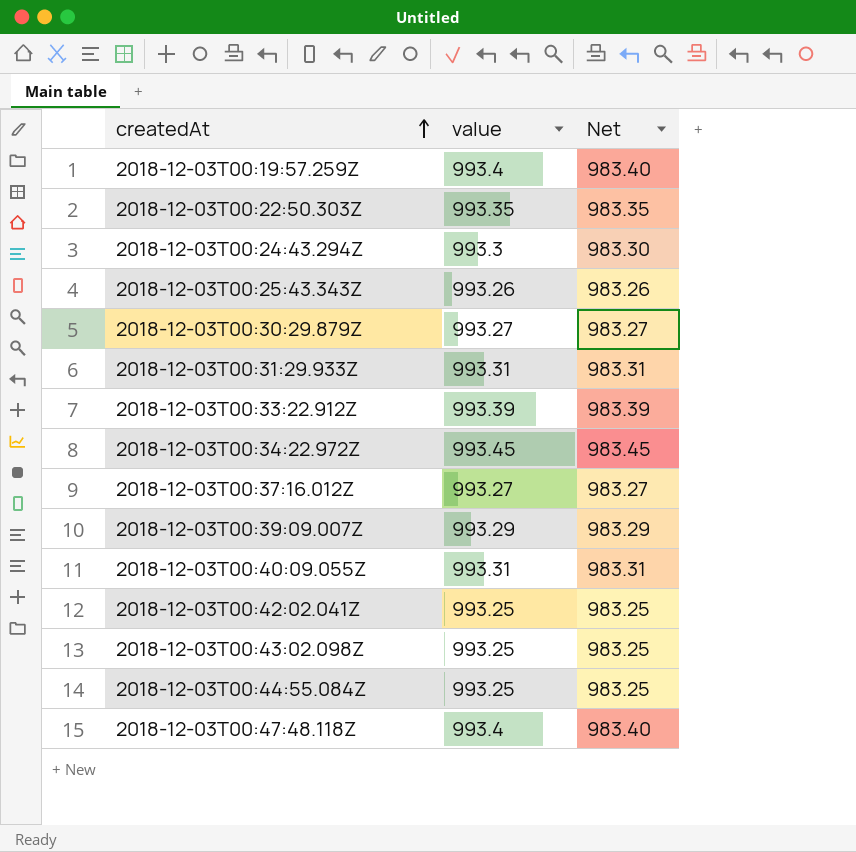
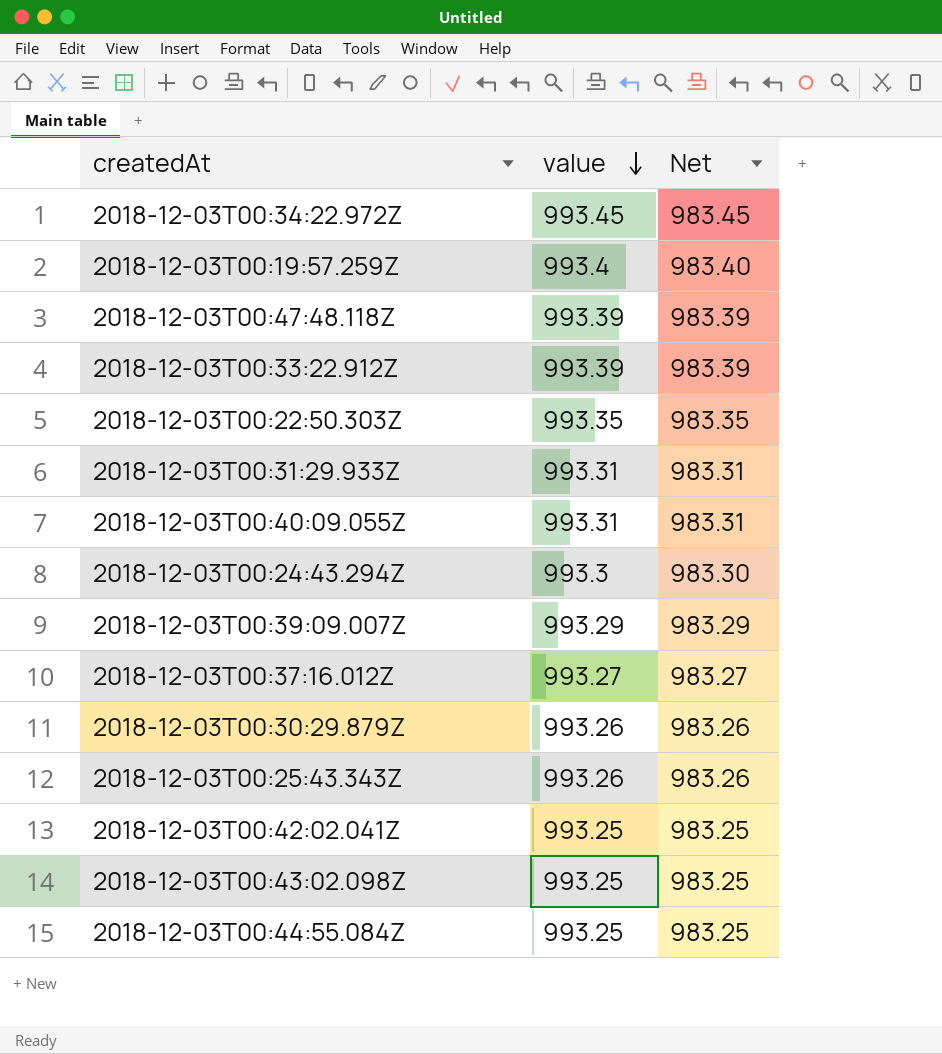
row order: createdAt ascending -> value descending
2018-12-03T00:47:48.118Z | value: 993.4 -> 993.39
2018-12-03T00:47:48.118Z | Net: 983.40 -> 983.39
2018-12-03T00:30:29.879Z | value: 993.27 -> 993.26
2018-12-03T00:30:29.879Z | Net: 983.27 -> 983.26

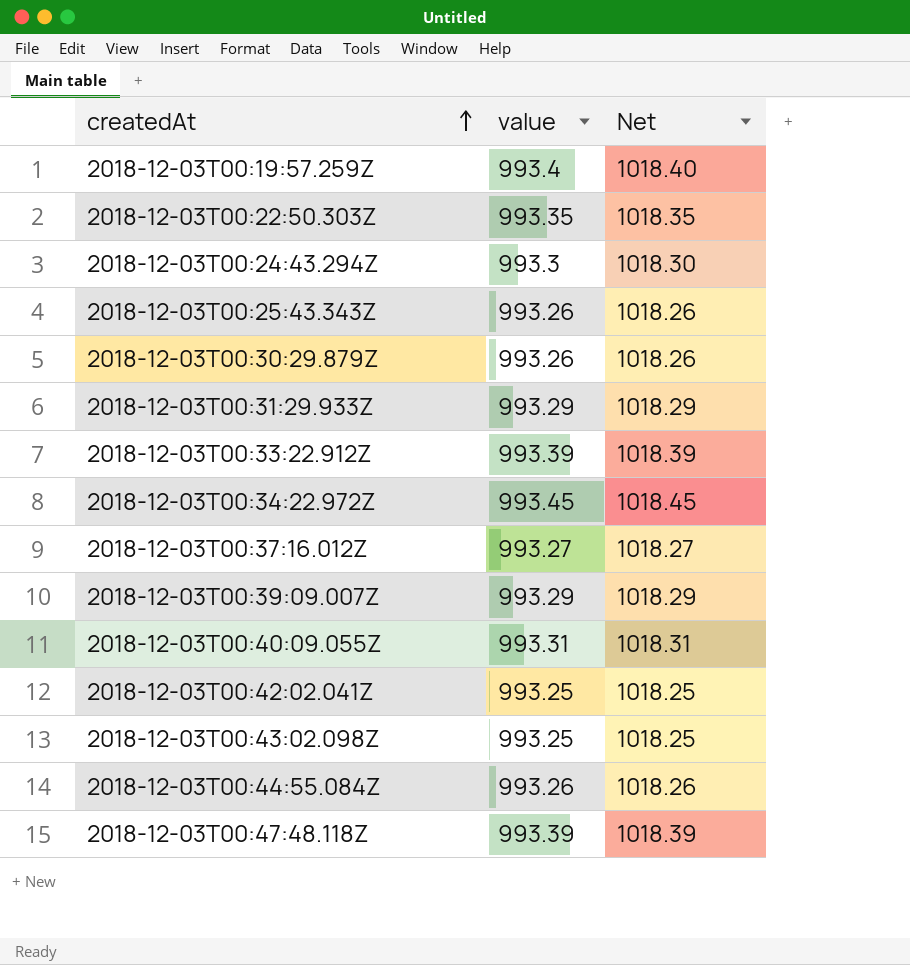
row order: value descending -> createdAt ascending
column Net | formula: [value] - 10 -> [value] + 25
2018-12-03T00:31:29.933Z | value: 993.31 -> 993.29
2018-12-03T00:44:55.084Z | value: 993.25 -> 993.26

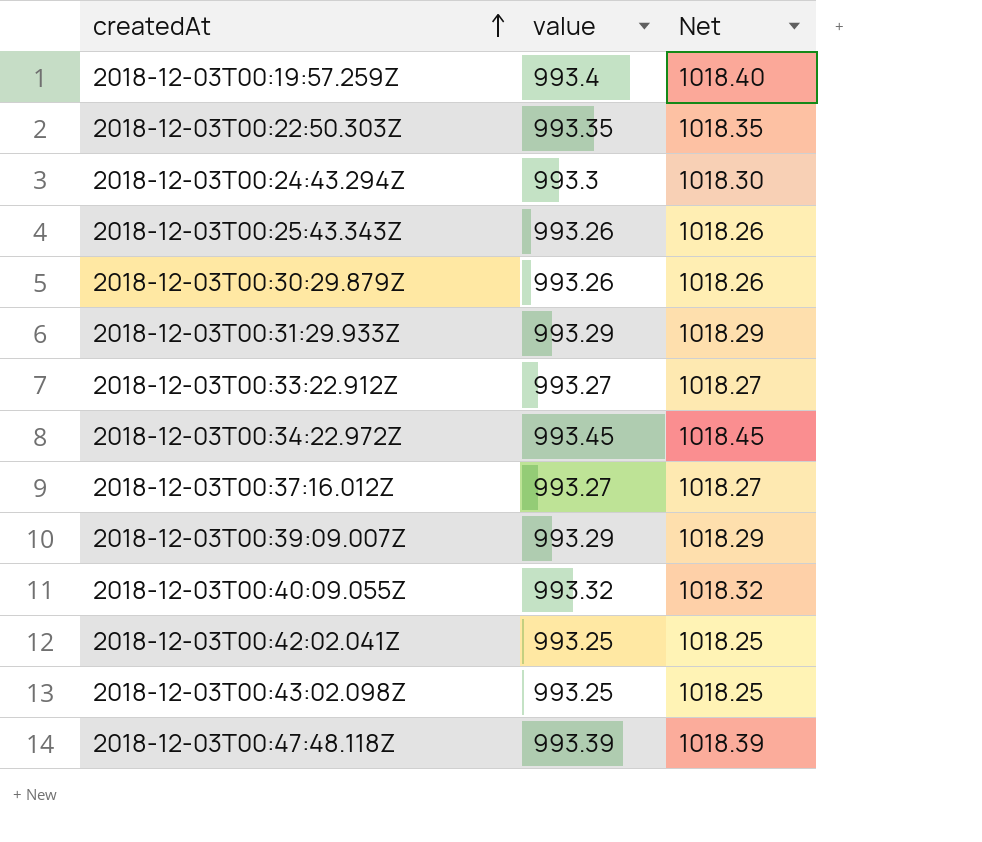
row 2018-12-03T00:44:55.084Z: 993.26 | 1018.26 -> none
2018-12-03T00:33:22.912Z | value: 993.39 -> 993.27
2018-12-03T00:33:22.912Z | Net: 1018.39 -> 1018.27
2018-12-03T00:40:09.055Z | value: 993.31 -> 993.32
2018-12-03T00:40:09.055Z | Net: 1018.31 -> 1018.32

